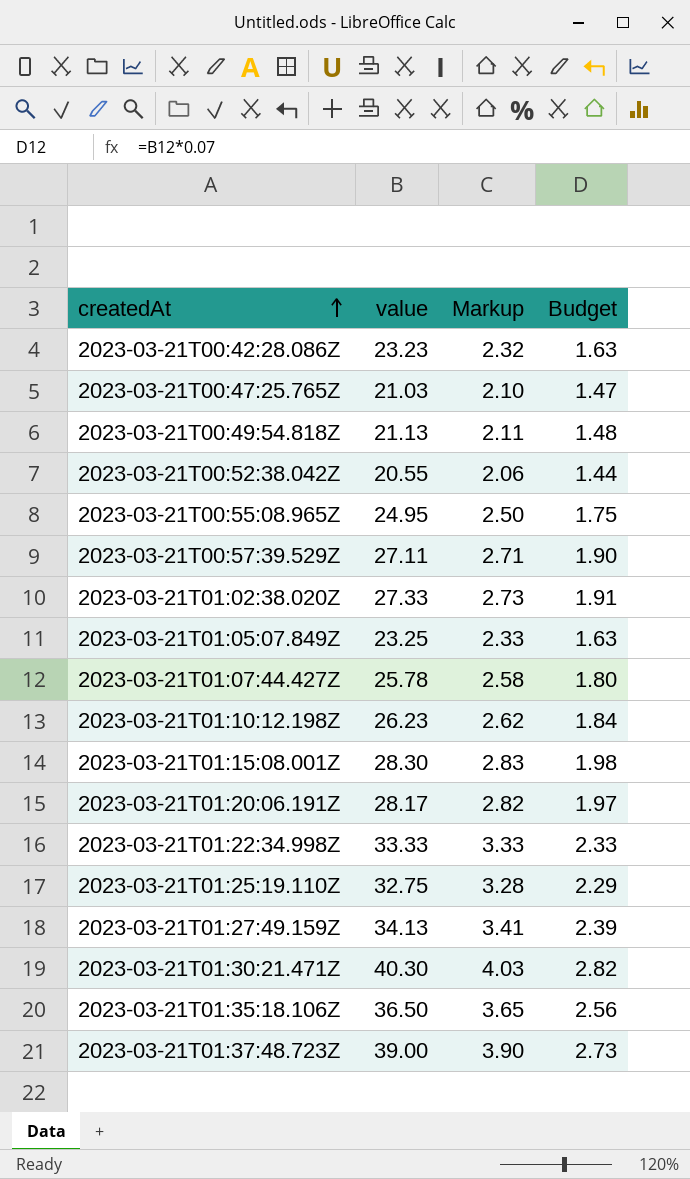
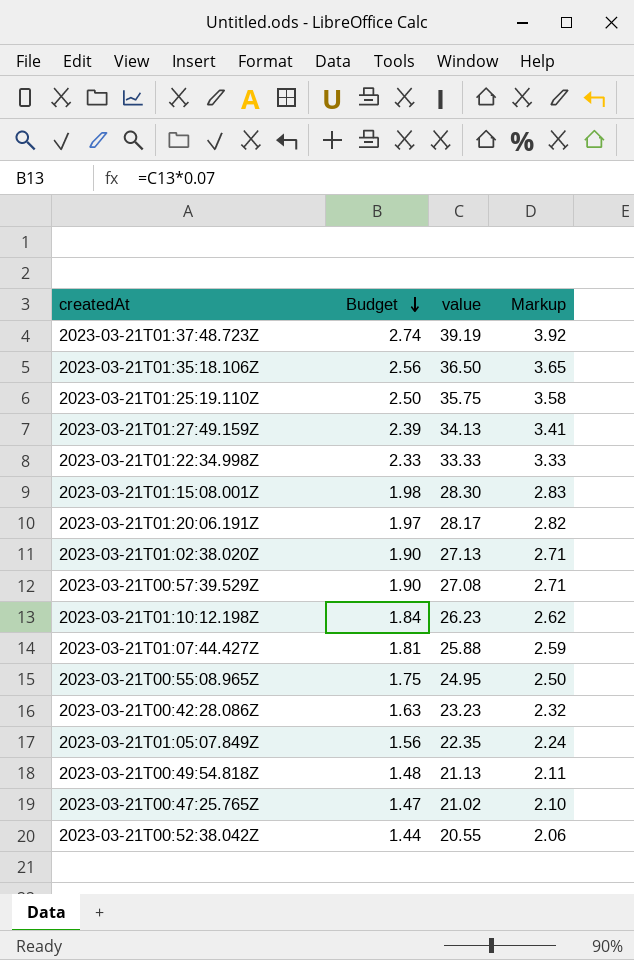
row order: createdAt ascending -> Budget descending
column Budget | position: 4 -> 2
row 2023-03-21T01:30:21.471Z: 40.30 | 4.03 | 2.82 -> none
2023-03-21T01:37:48.723Z | Budget: 2.73 -> 2.74
2023-03-21T01:37:48.723Z | value: 39.00 -> 39.19
2023-03-21T01:37:48.723Z | Markup: 3.90 -> 3.92
2023-03-21T01:25:19.110Z | Budget: 2.29 -> 2.50
2023-03-21T01:25:19.110Z | value: 32.75 -> 35.75
2023-03-21T01:25:19.110Z | Markup: 3.28 -> 3.58
2023-03-21T01:02:38.020Z | Budget: 1.91 -> 1.90
2023-03-21T01:02:38.020Z | value: 27.33 -> 27.13
2023-03-21T01:02:38.020Z | Markup: 2.73 -> 2.71
2023-03-21T00:57:39.529Z | value: 27.11 -> 27.08
2023-03-21T01:07:44.427Z | Budget: 1.80 -> 1.81
2023-03-21T01:07:44.427Z | value: 25.78 -> 25.88
2023-03-21T01:07:44.427Z | Markup: 2.58 -> 2.59
2023-03-21T01:05:07.849Z | Budget: 1.63 -> 1.56
2023-03-21T01:05:07.849Z | value: 23.25 -> 22.35
2023-03-21T01:05:07.849Z | Markup: 2.33 -> 2.24
2023-03-21T00:47:25.765Z | value: 21.03 -> 21.02

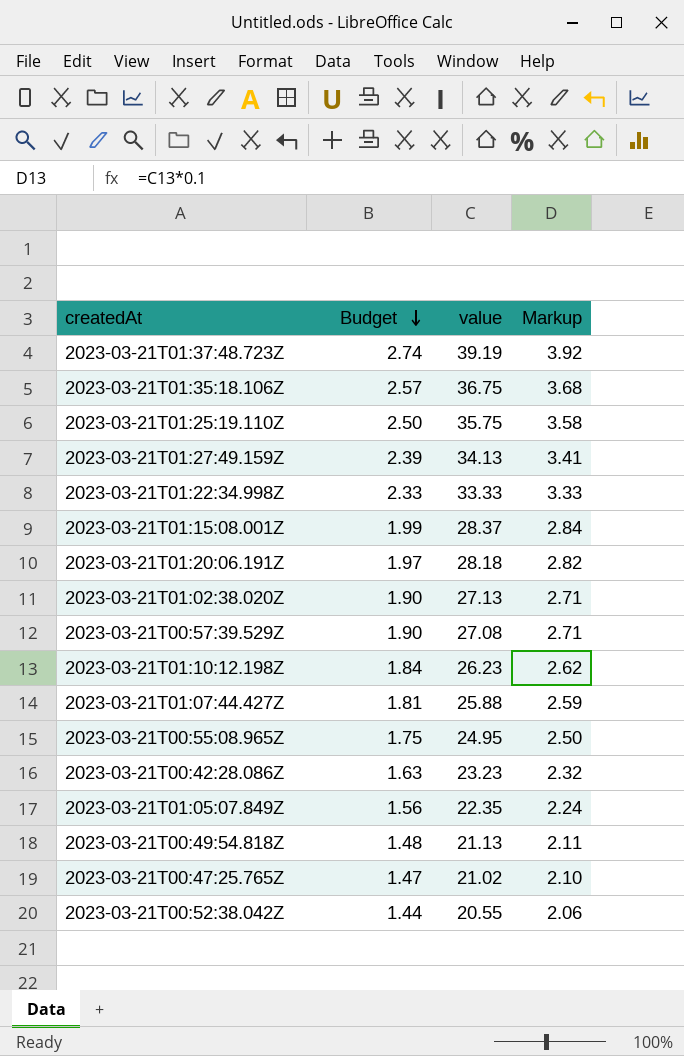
2023-03-21T01:35:18.106Z | Budget: 2.56 -> 2.57
2023-03-21T01:35:18.106Z | value: 36.50 -> 36.75
2023-03-21T01:35:18.106Z | Markup: 3.65 -> 3.68
2023-03-21T01:15:08.001Z | Budget: 1.98 -> 1.99
2023-03-21T01:15:08.001Z | value: 28.30 -> 28.37
2023-03-21T01:15:08.001Z | Markup: 2.83 -> 2.84
2023-03-21T01:20:06.191Z | value: 28.17 -> 28.18

